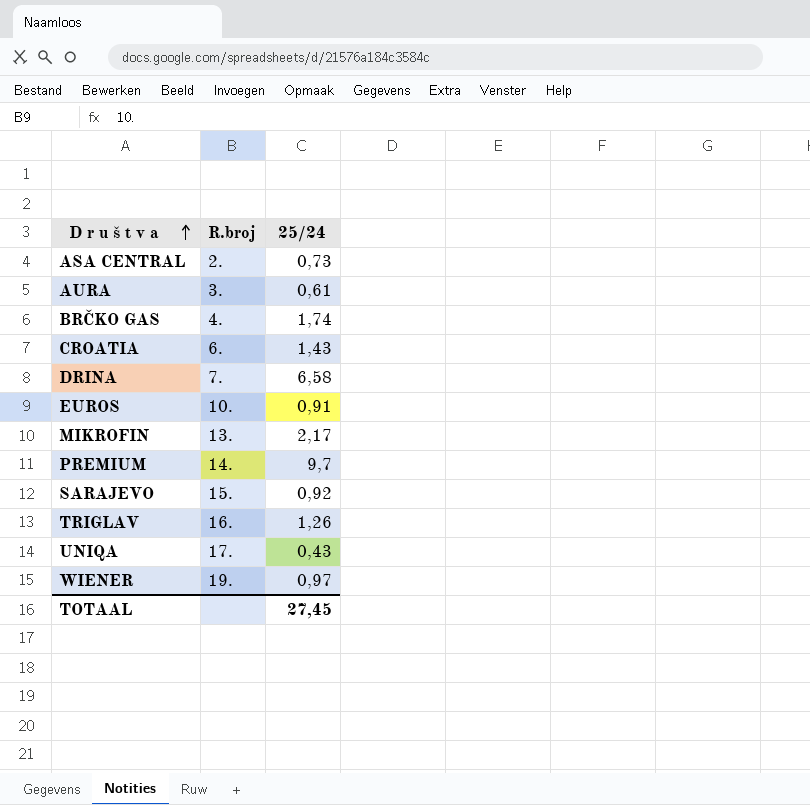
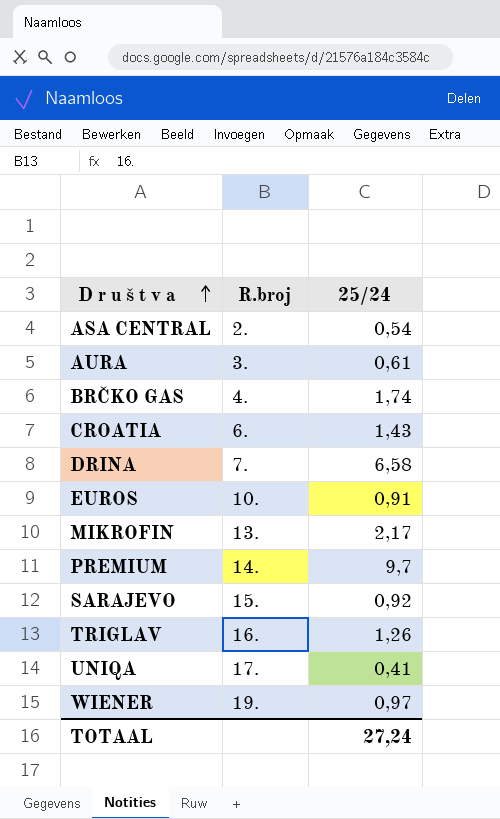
ASA CENTRAL | 25/24: 0,73 -> 0,54
UNIQA | 25/24: 0,43 -> 0,41
TOTAAL | 25/24: 27,45 -> 27,24

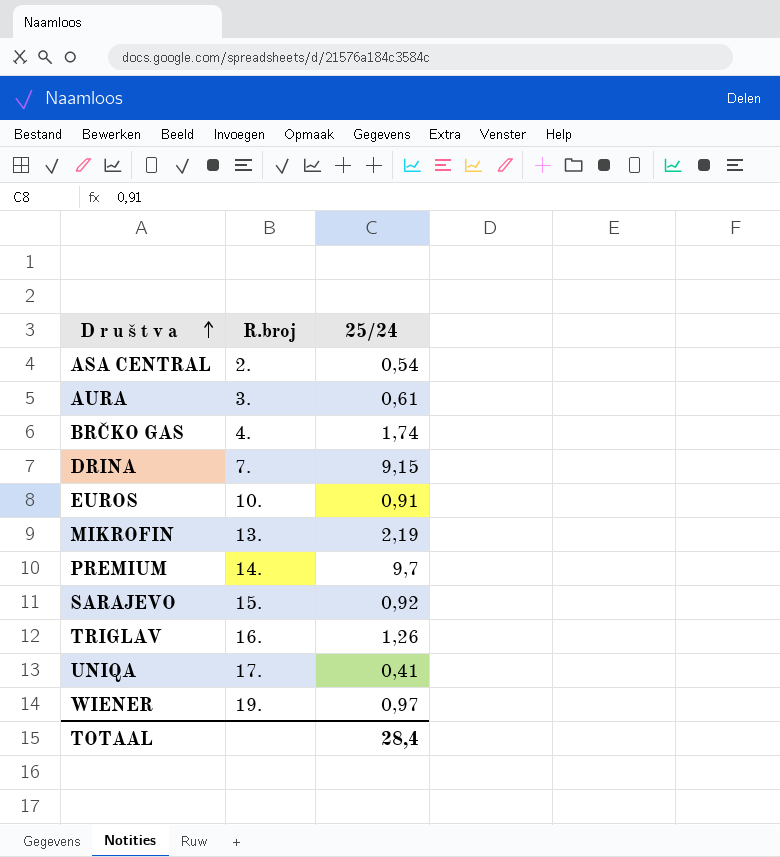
row CROATIA: 6. | 1,43 -> none
DRINA | 25/24: 6,58 -> 9,15
MIKROFIN | 25/24: 2,17 -> 2,19
TOTAAL | 25/24: 27,24 -> 28,4

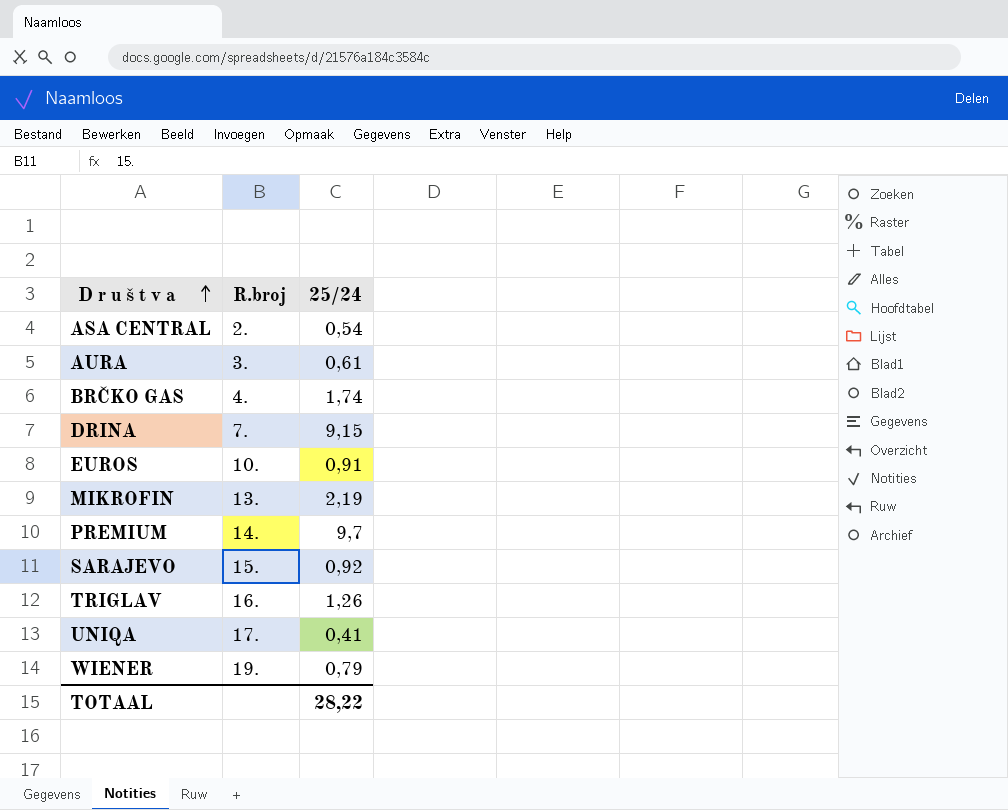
WIENER | 25/24: 0,97 -> 0,79
TOTAAL | 25/24: 28,4 -> 28,22

